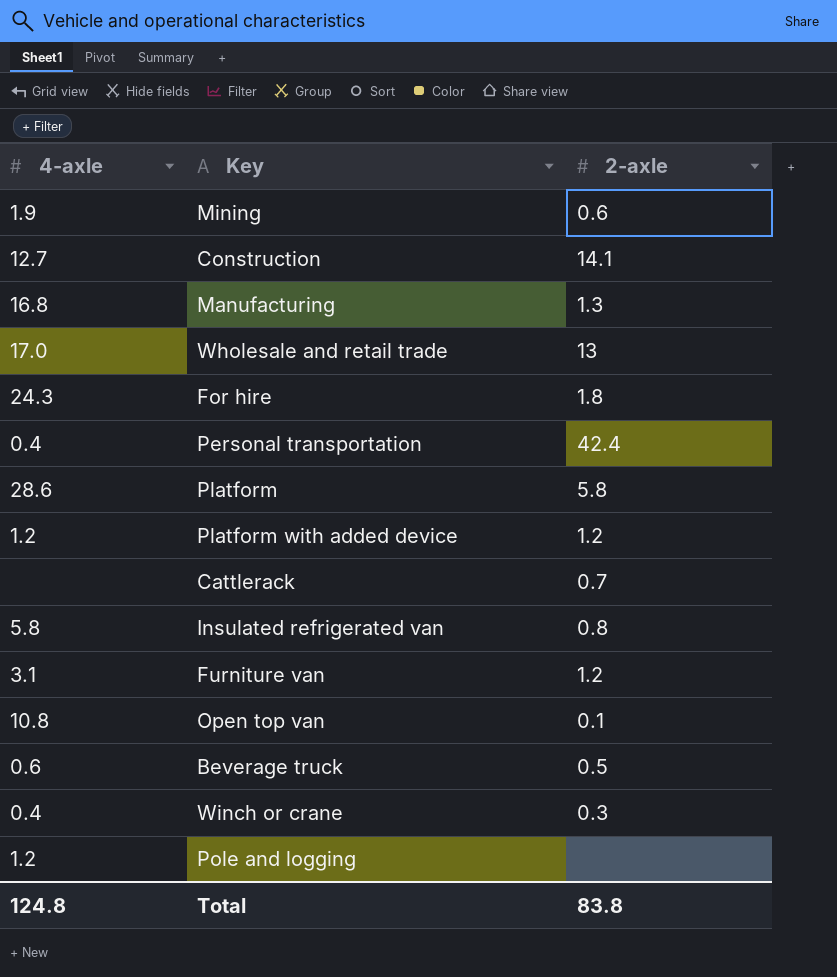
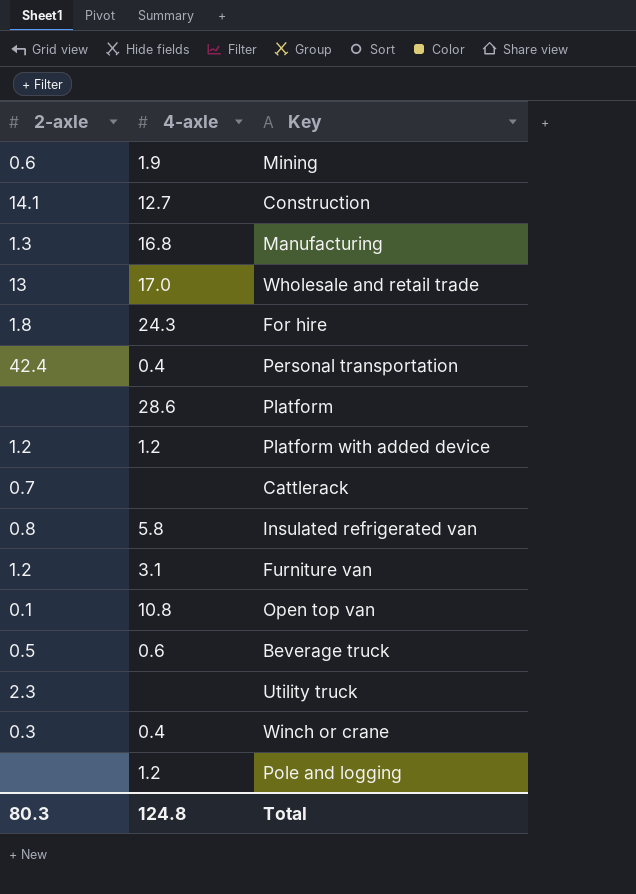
column 2-axle | position: 3 -> 1
Platform | 2-axle: 5.8 -> none
row Utility truck: none -> 2.3 | none
Total | 2-axle: 83.8 -> 80.3

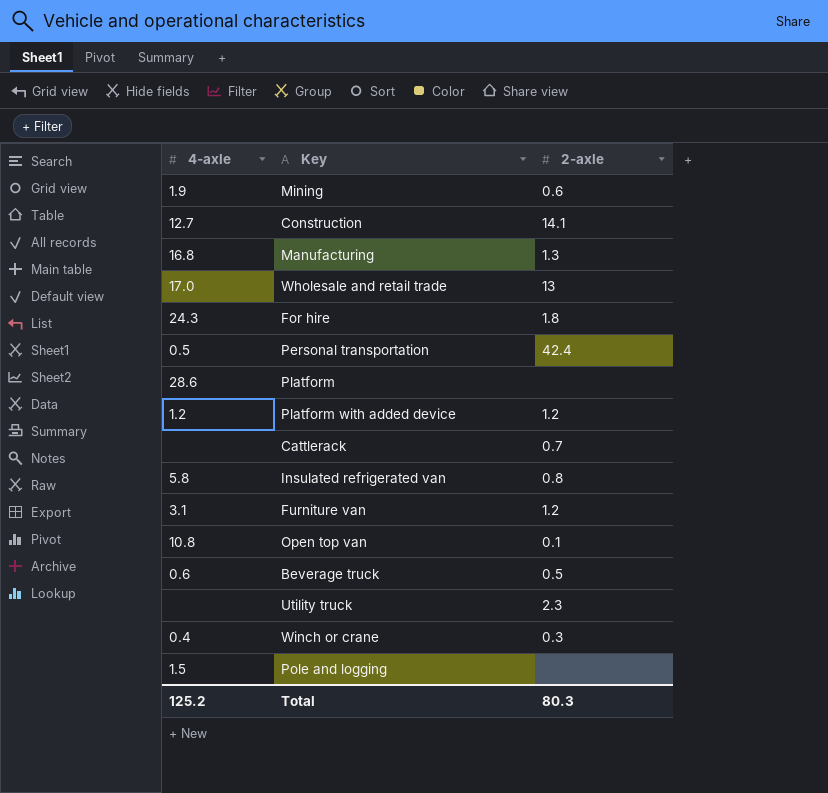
column 2-axle | position: 1 -> 3
Personal transportation | 4-axle: 0.4 -> 0.5
Pole and logging | 4-axle: 1.2 -> 1.5
Total | 4-axle: 124.8 -> 125.2

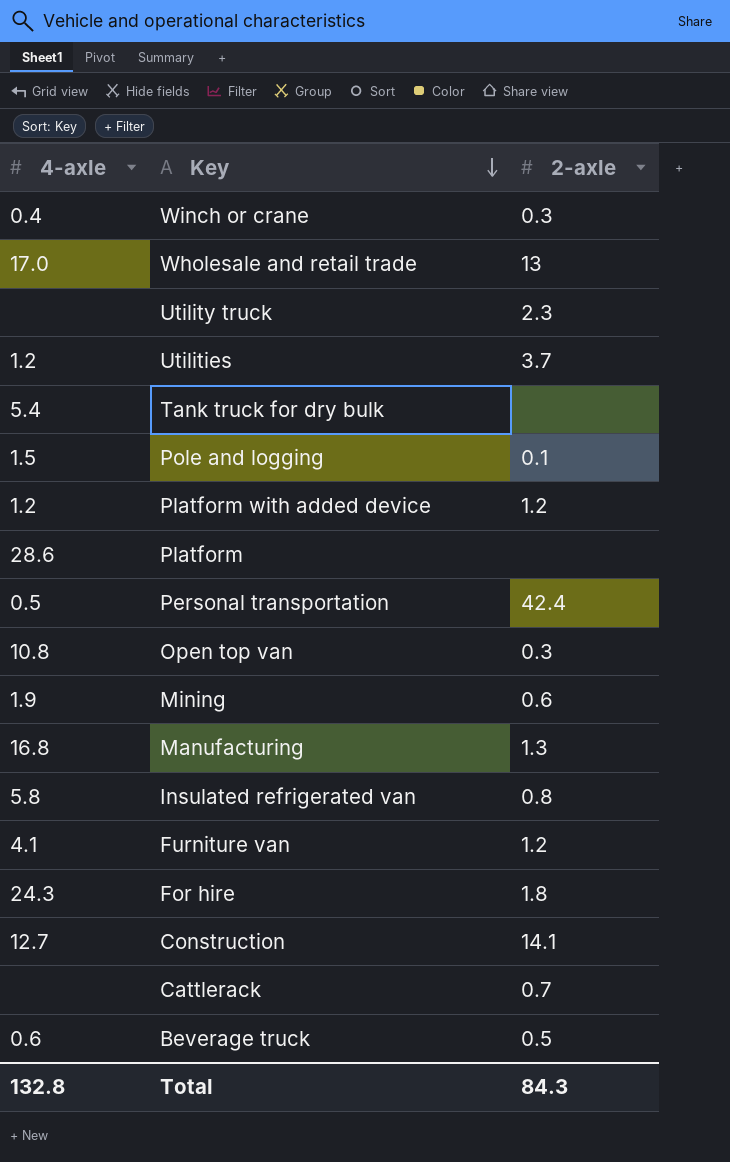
row order: none -> Key descending
row Utilities: none -> 1.2 | 3.7
row Tank truck for dry bulk: none -> 5.4 | none
Pole and logging | 2-axle: none -> 0.1
Open top van | 2-axle: 0.1 -> 0.3
Furniture van | 4-axle: 3.1 -> 4.1
Total | 4-axle: 125.2 -> 132.8
Total | 2-axle: 80.3 -> 84.3

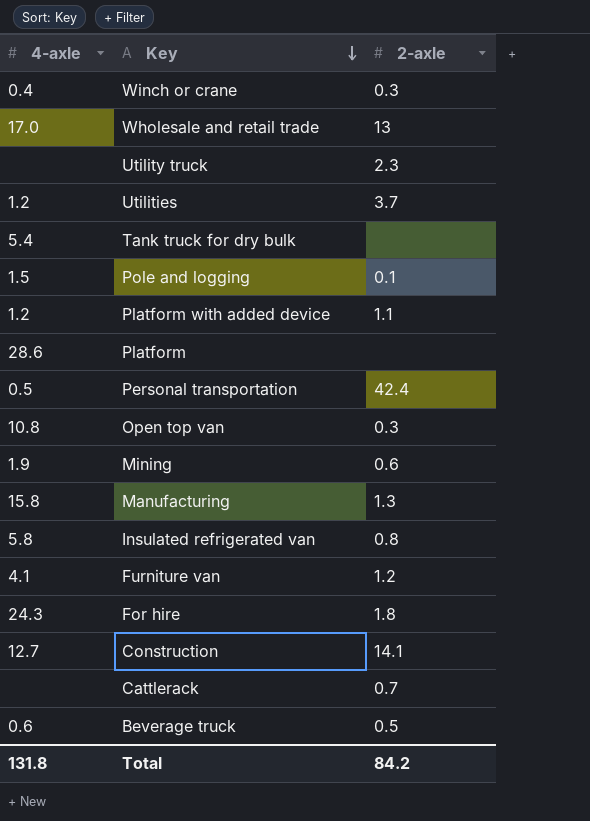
Platform with added device | 2-axle: 1.2 -> 1.1
Manufacturing | 4-axle: 16.8 -> 15.8
Total | 4-axle: 132.8 -> 131.8
Total | 2-axle: 84.3 -> 84.2

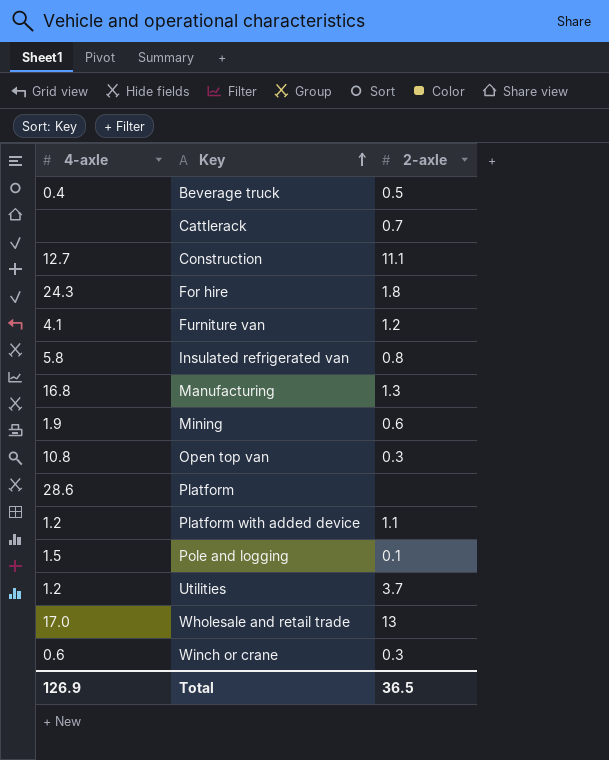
row order: Key descending -> Key ascending
row Utility truck: none | 2.3 -> none
row Tank truck for dry bulk: 5.4 | none -> none
row Personal transportation: 0.5 | 42.4 -> none
Beverage truck | 4-axle: 0.6 -> 0.4
Construction | 2-axle: 14.1 -> 11.1
Manufacturing | 4-axle: 15.8 -> 16.8
Winch or crane | 4-axle: 0.4 -> 0.6
Total | 4-axle: 131.8 -> 126.9
Total | 2-axle: 84.2 -> 36.5

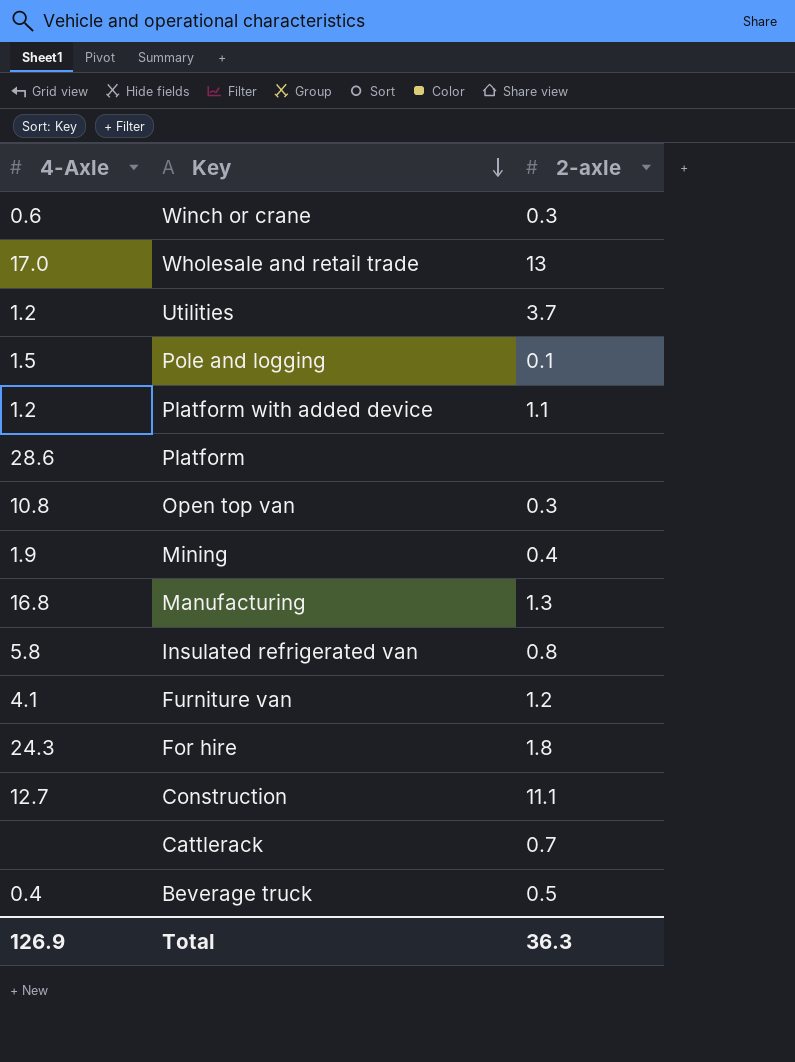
row order: Key ascending -> Key descending
column name: 4-axle -> 4-Axle
Mining | 2-axle: 0.6 -> 0.4
Total | 2-axle: 36.5 -> 36.3

